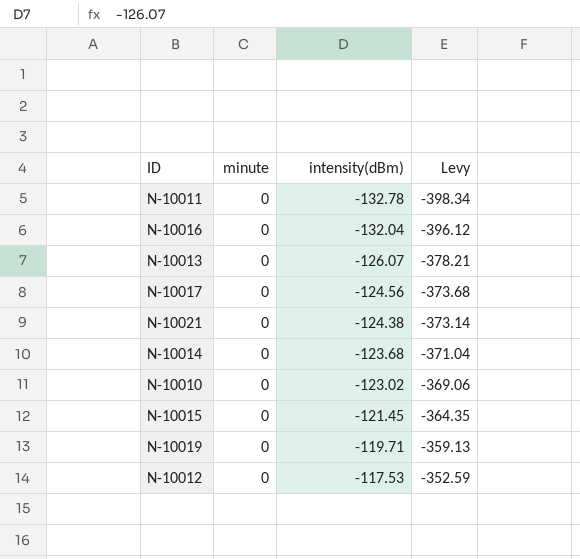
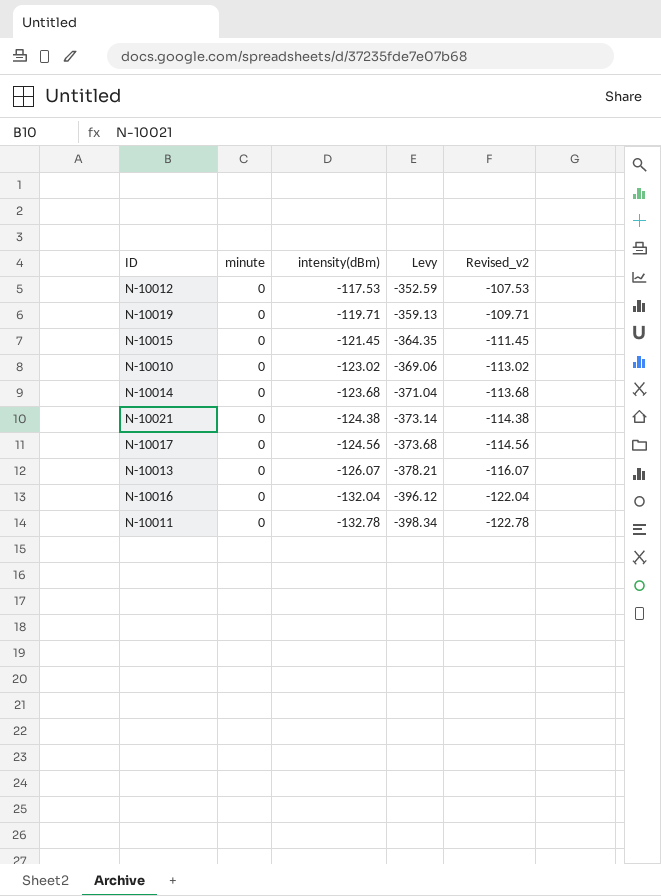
row order: intensity(dBm) ascending -> intensity(dBm) descending
column Revised_v2 | formula: none -> [intensity(dBm)] + 10

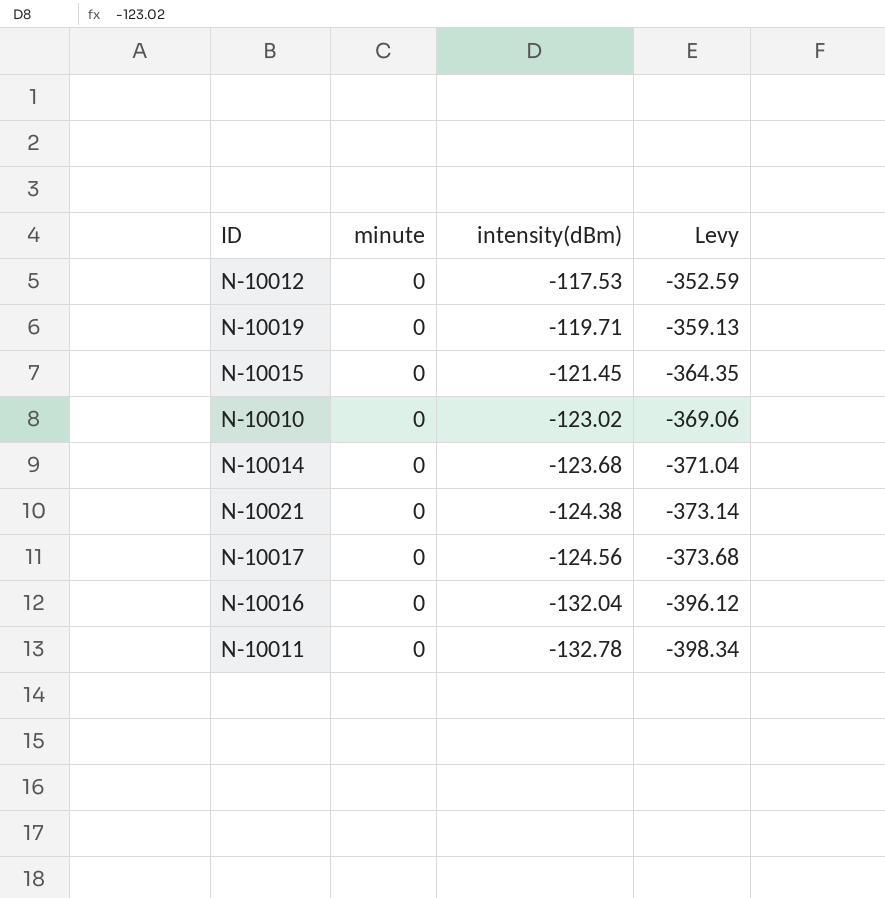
column Revised_v2 | formula: [intensity(dBm)] + 10 -> none
row N-10013: 0 | -126.07 | -378.21 | -116.07 -> none

